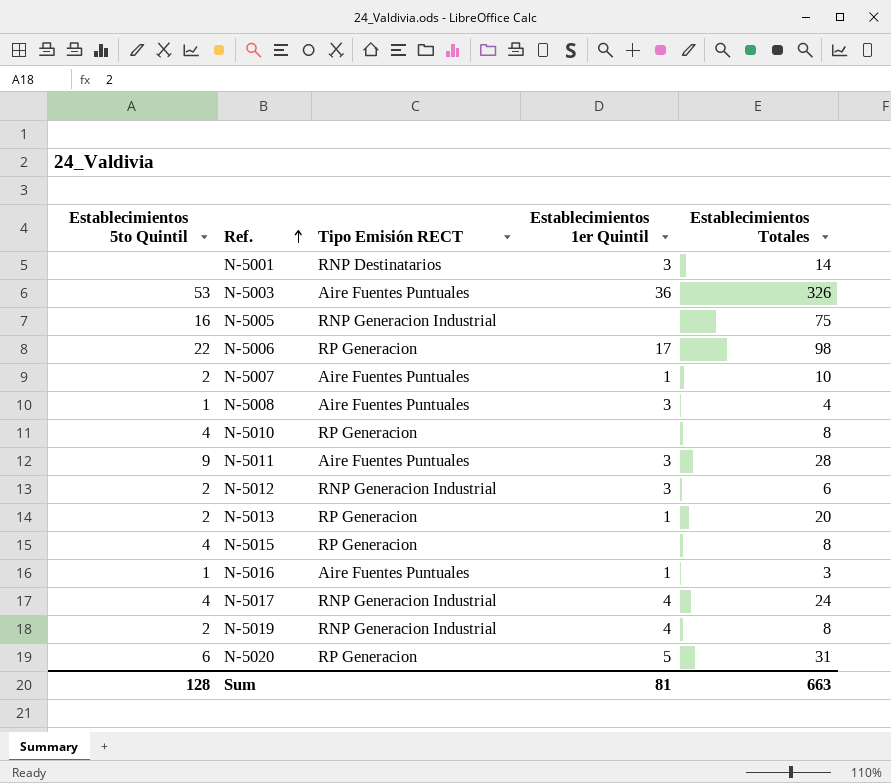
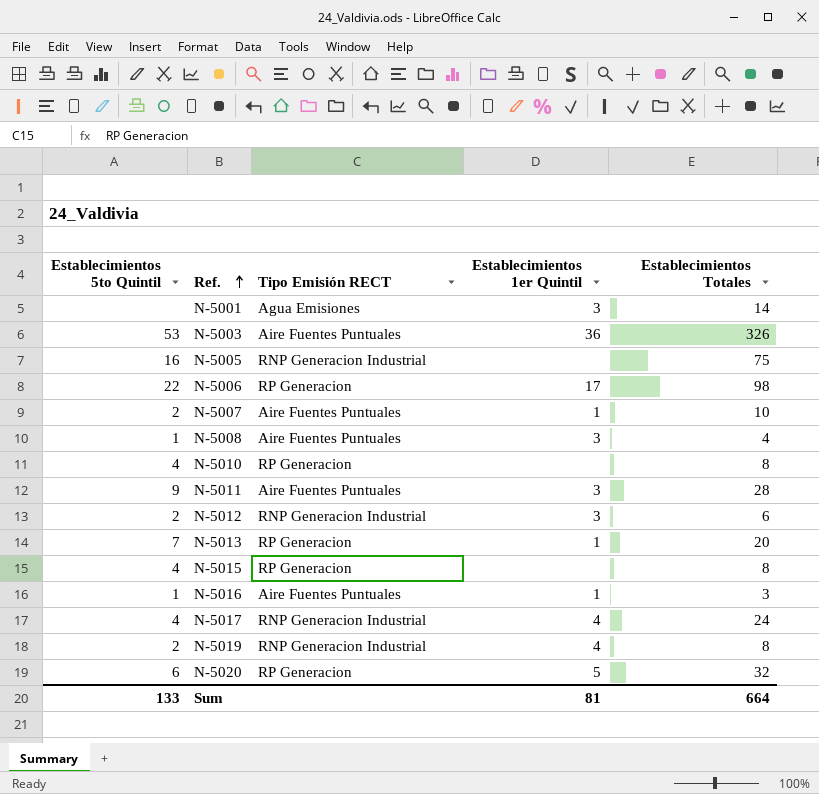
N-5001 | Tipo Emisión RECT: RNP Destinatarios -> Agua Emisiones
N-5013 | Establecimientos 5to Quintil: 2 -> 7
N-5020 | Establecimientos Totales: 31 -> 32
Sum | Establecimientos 5to Quintil: 128 -> 133
Sum | Establecimientos Totales: 663 -> 664

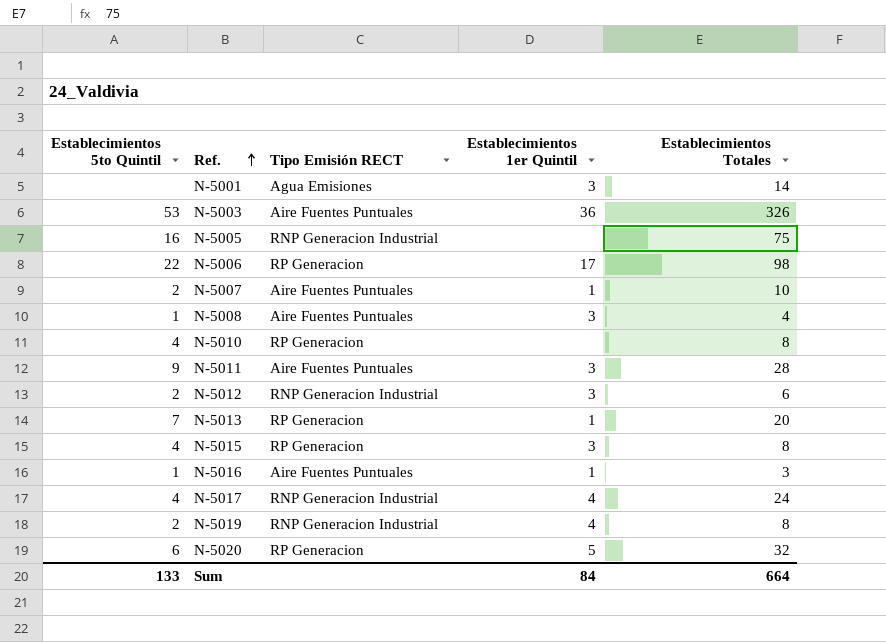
N-5015 | Establecimientos 1er Quintil: none -> 3
Sum | Establecimientos 1er Quintil: 81 -> 84

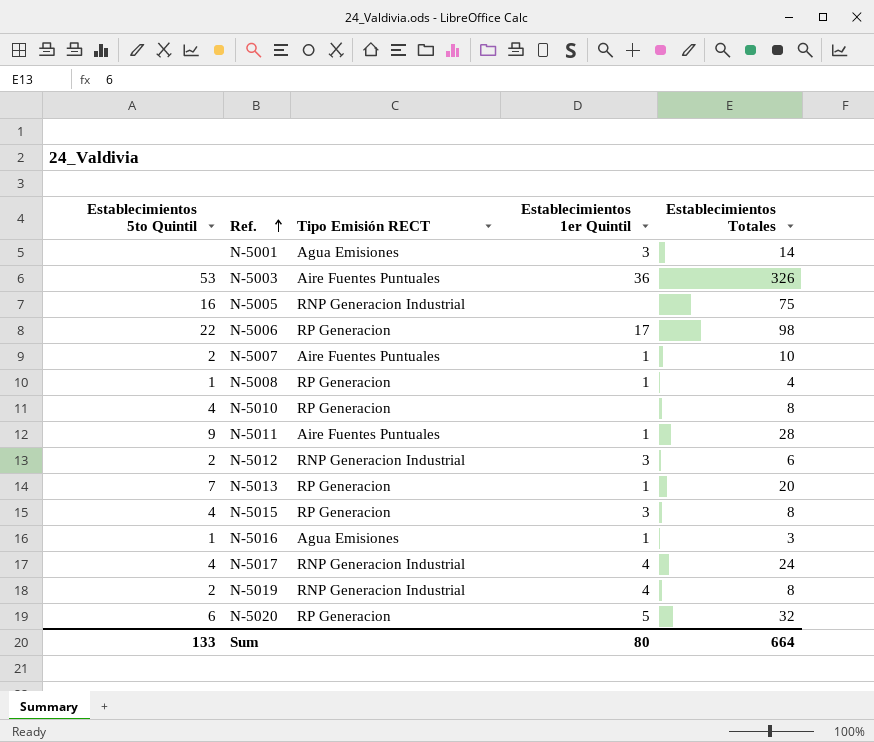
N-5008 | Tipo Emisión RECT: Aire Fuentes Puntuales -> RP Generacion
N-5008 | Establecimientos 1er Quintil: 3 -> 1
N-5011 | Establecimientos 1er Quintil: 3 -> 1
N-5016 | Tipo Emisión RECT: Aire Fuentes Puntuales -> Agua Emisiones
Sum | Establecimientos 1er Quintil: 84 -> 80

